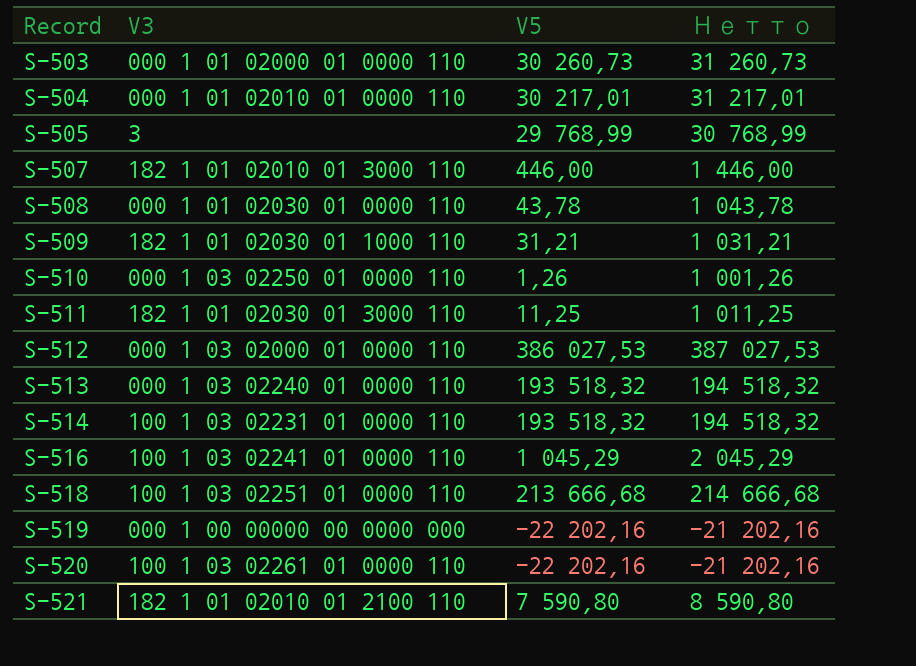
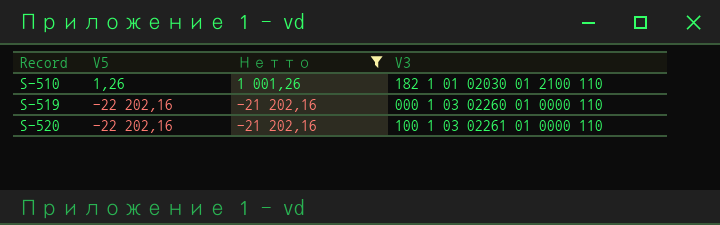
filter: none -> Нетто <= 1 001,26
column V3 | position: 2 -> 4
S-510 | V3: 000 1 03 02250 01 0000 110 -> 182 1 01 02030 01 2100 110
S-519 | V3: 000 1 00 00000 00 0000 000 -> 000 1 03 02260 01 0000 110

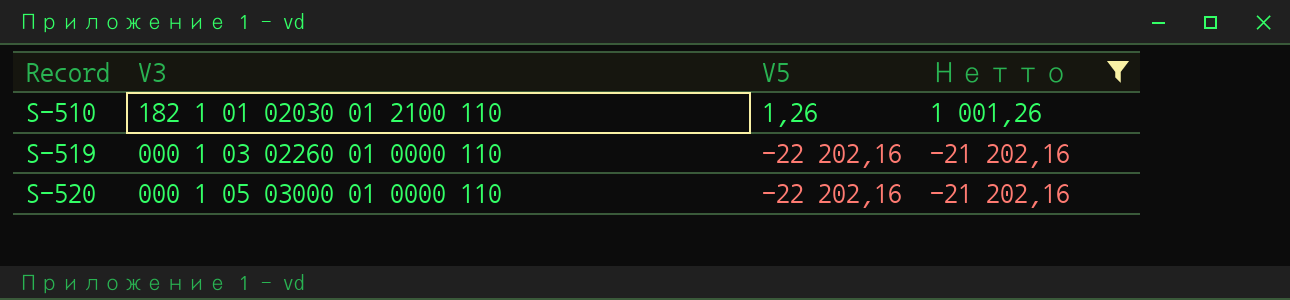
column V3 | position: 4 -> 2
S-520 | V3: 100 1 03 02261 01 0000 110 -> 000 1 05 03000 01 0000 110

